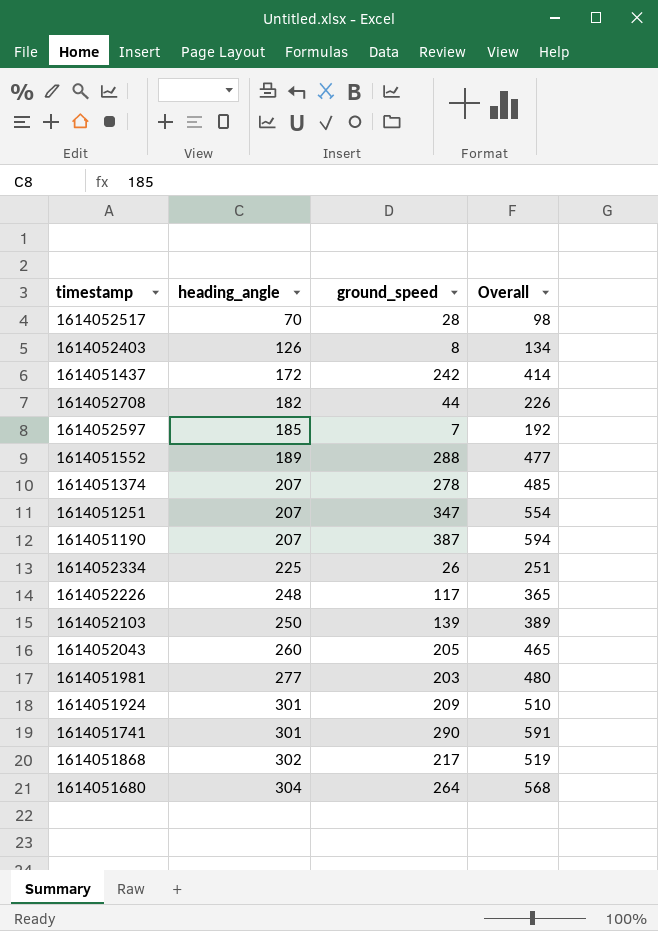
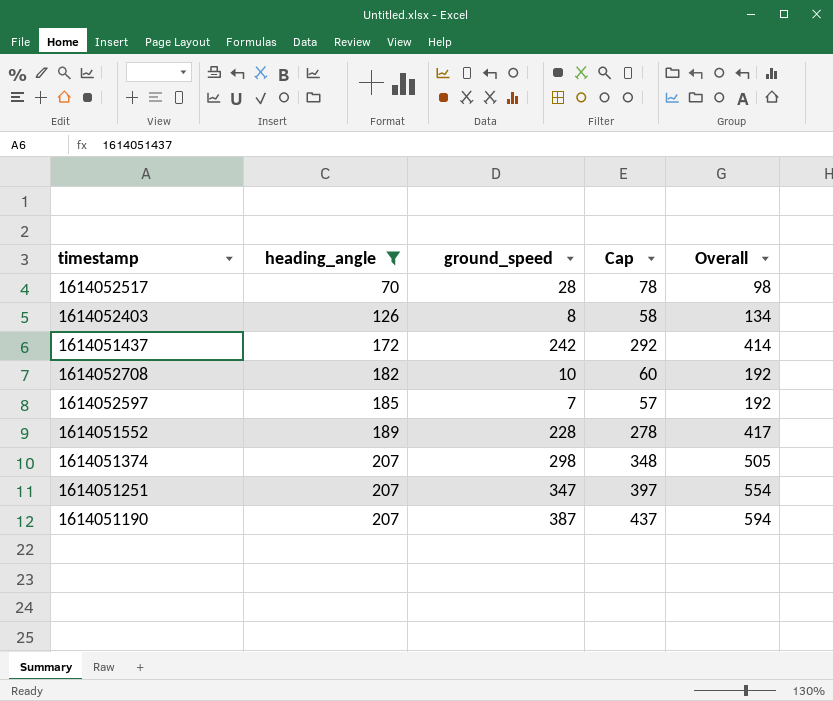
filter: none -> heading_angle <= 207
column Cap | formula: none -> [ground_speed] + 50
1614052708 | ground_speed: 44 -> 10
1614052708 | Overall: 226 -> 192
1614051552 | ground_speed: 288 -> 228
1614051552 | Overall: 477 -> 417
1614051374 | ground_speed: 278 -> 298
1614051374 | Overall: 485 -> 505

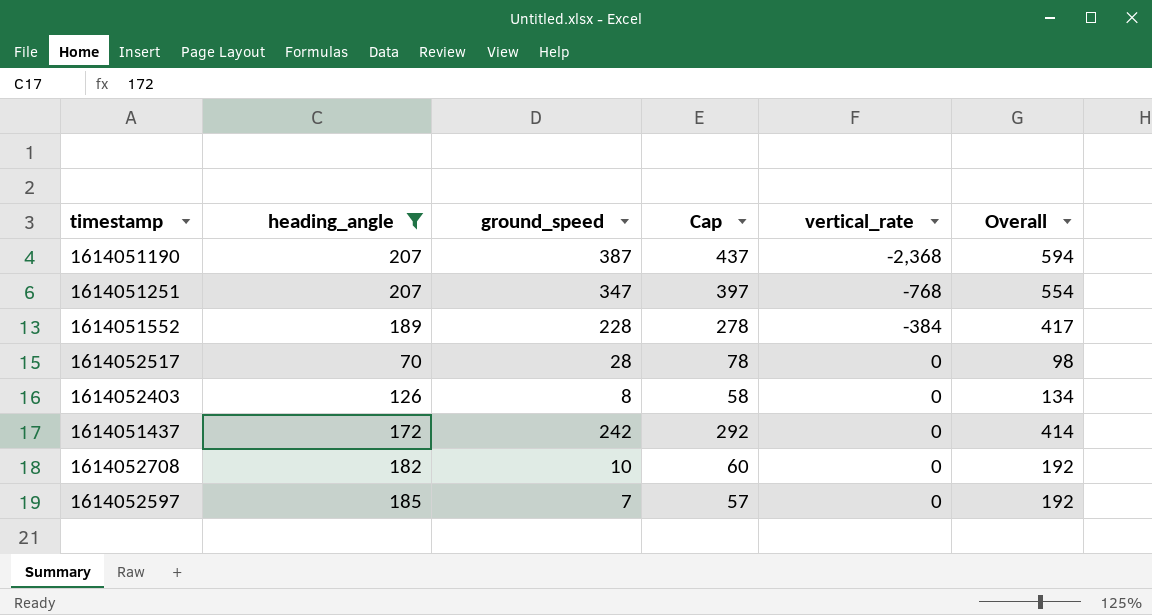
row order: heading_angle ascending -> vertical_rate ascending
column vertical_rate | position: none -> 5
row 1614051374: 207 | 298 | 348 | 505 -> none

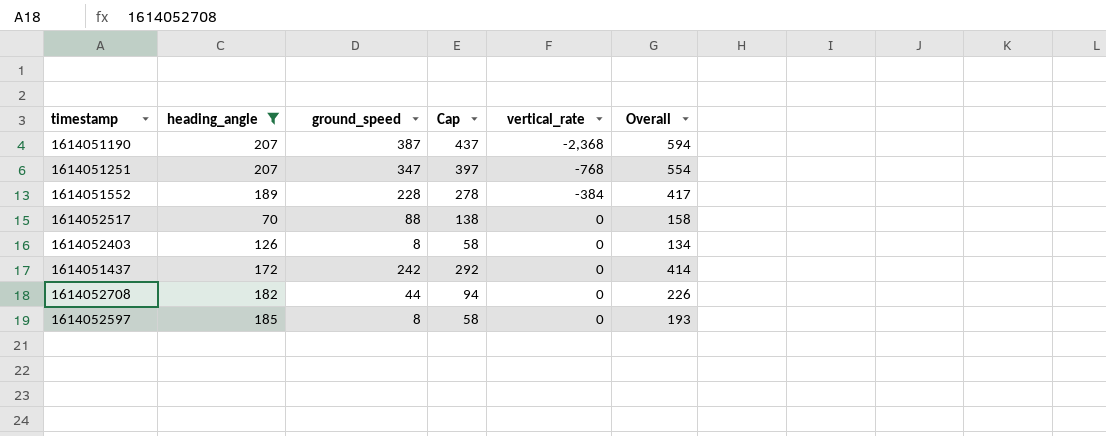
1614052517 | ground_speed: 28 -> 88
1614052517 | Cap: 78 -> 138
1614052517 | Overall: 98 -> 158
1614052708 | ground_speed: 10 -> 44
1614052708 | Cap: 60 -> 94
1614052708 | Overall: 192 -> 226
1614052597 | ground_speed: 7 -> 8
1614052597 | Cap: 57 -> 58
1614052597 | Overall: 192 -> 193

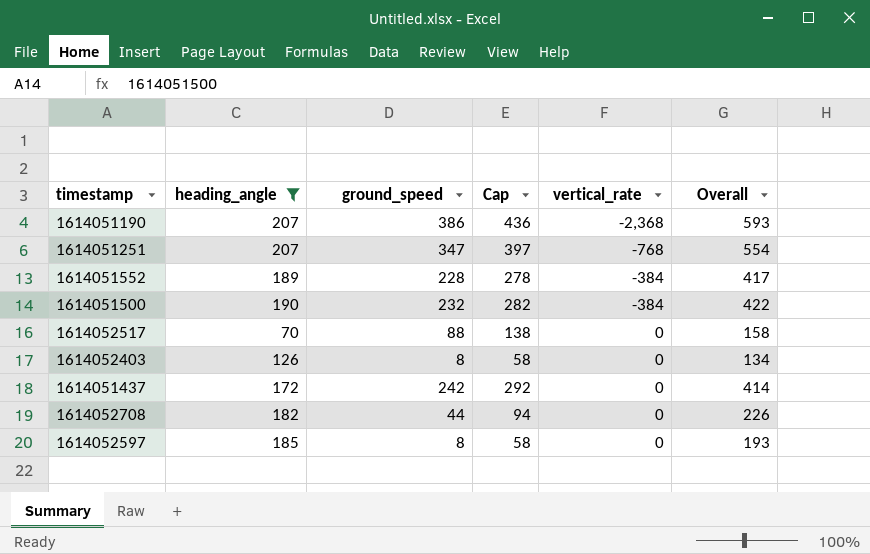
1614051190 | ground_speed: 387 -> 386
1614051190 | Cap: 437 -> 436
1614051190 | Overall: 594 -> 593
row 1614051500: none -> 190 | 232 | 282 | -384 | 422

